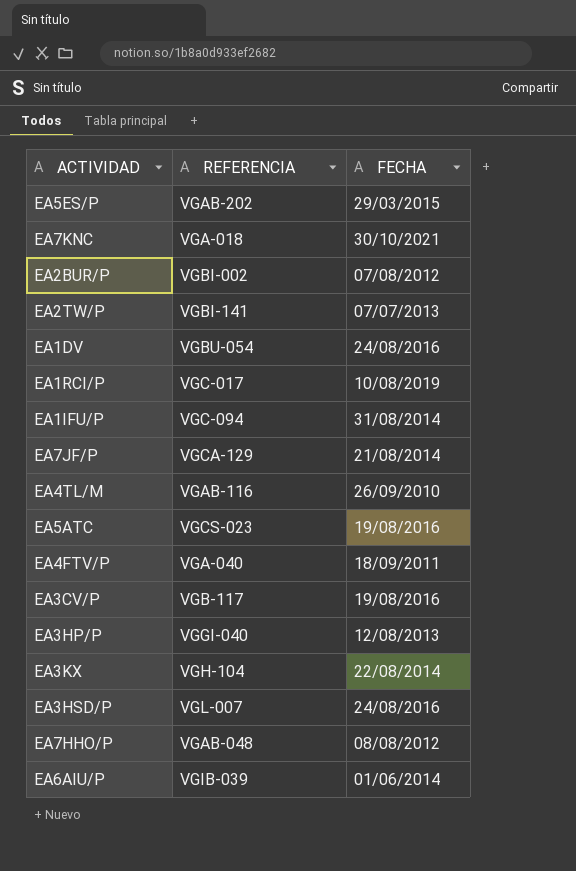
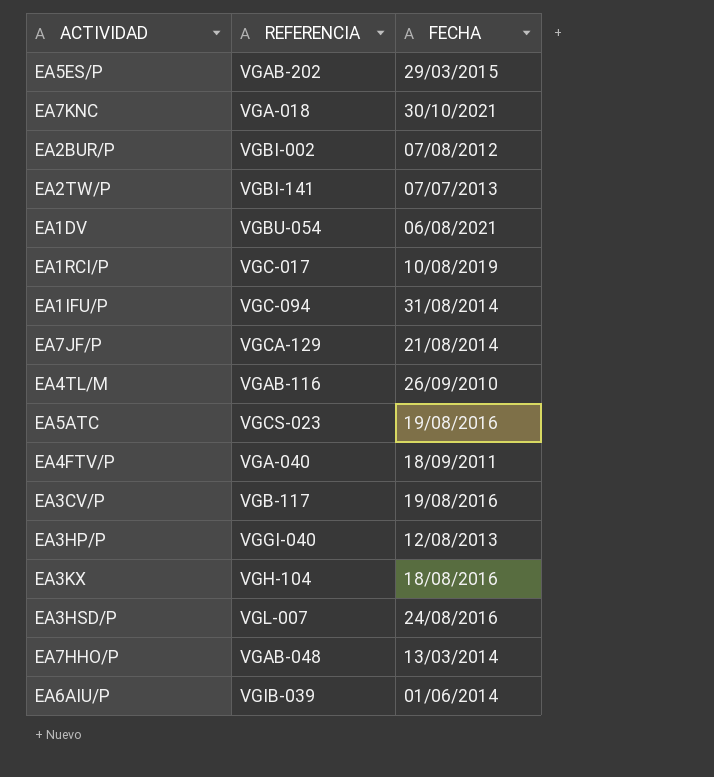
EA1DV | FECHA: 24/08/2016 -> 06/08/2021
EA3KX | FECHA: 22/08/2014 -> 18/08/2016
EA7HHO/P | FECHA: 08/08/2012 -> 13/03/2014

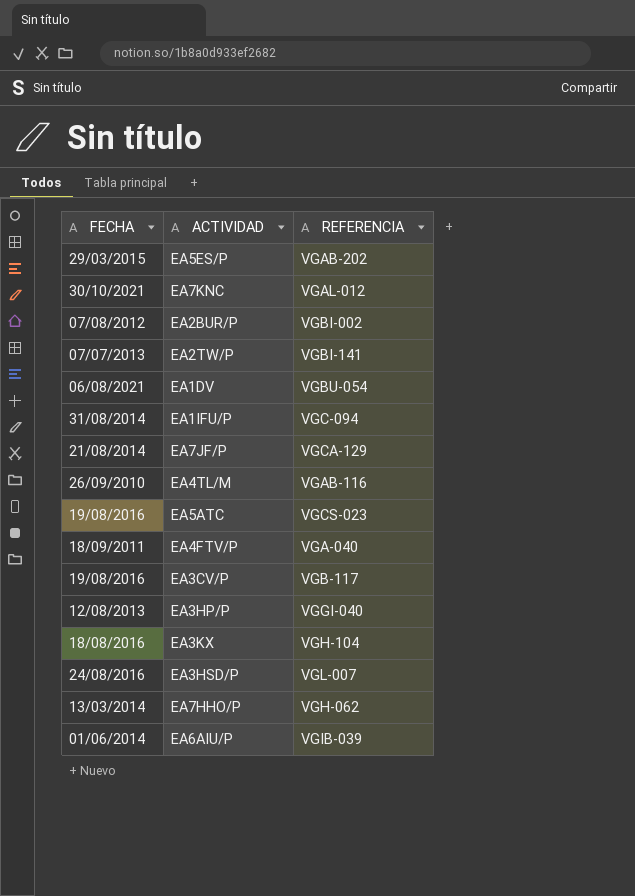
column FECHA | position: 3 -> 1
row EA1RCI/P: VGC-017 | 10/08/2019 -> none
EA7KNC | REFERENCIA: VGA-018 -> VGAL-012
EA7HHO/P | REFERENCIA: VGAB-048 -> VGH-062

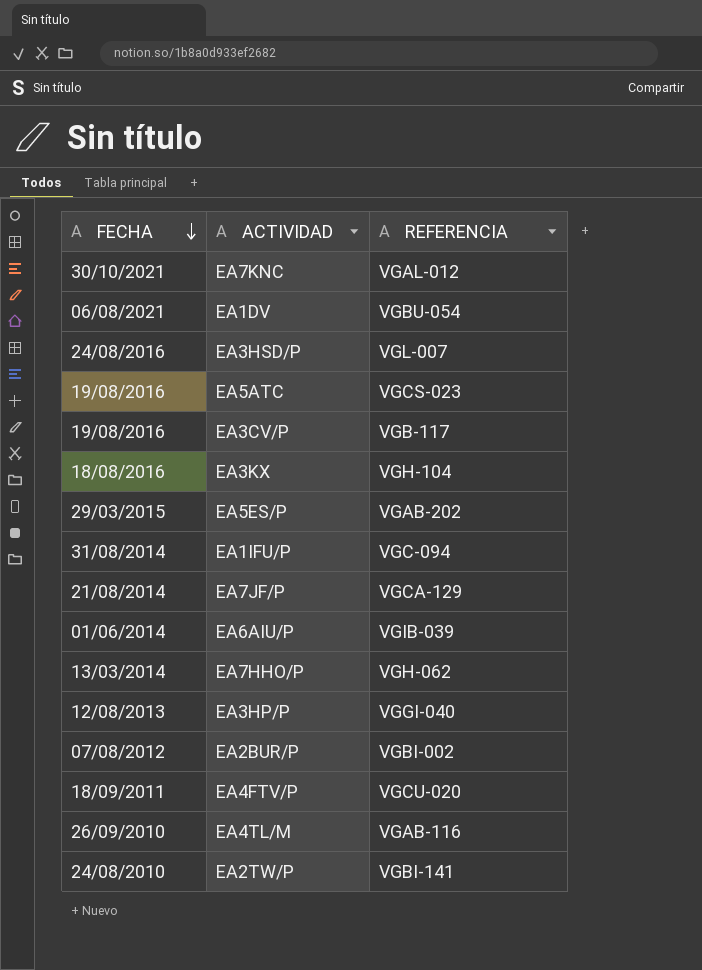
row order: none -> FECHA descending
EA4FTV/P | REFERENCIA: VGA-040 -> VGCU-020
EA2TW/P | FECHA: 07/07/2013 -> 24/08/2010

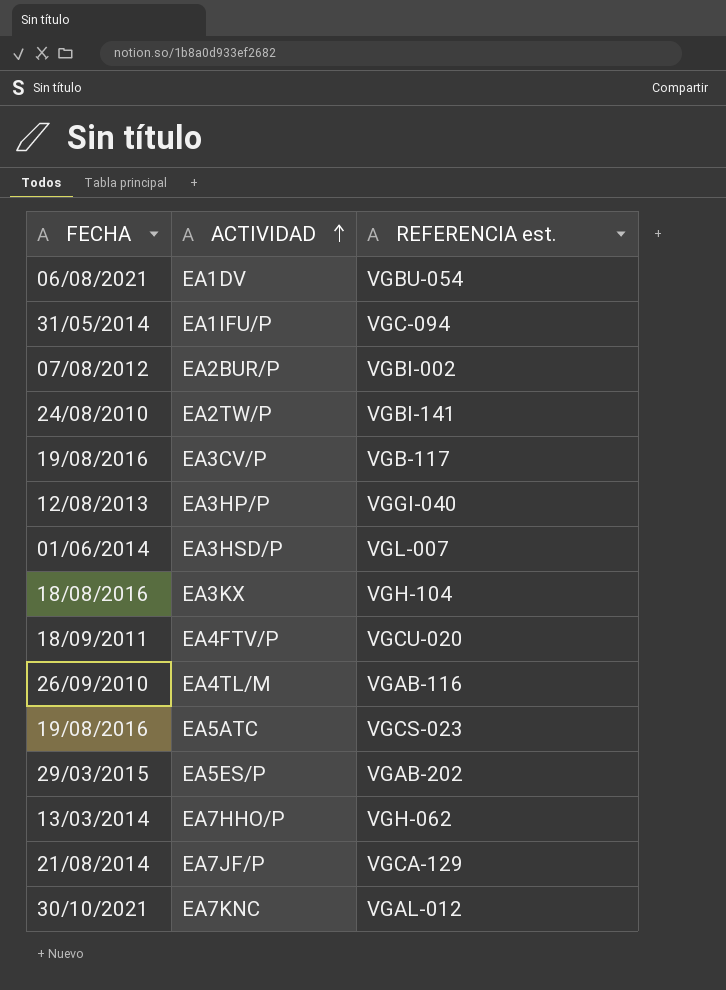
row order: FECHA descending -> ACTIVIDAD ascending
column name: REFERENCIA -> REFERENCIA est.
row EA6AIU/P: 01/06/2014 | VGIB-039 -> none
EA1IFU/P | FECHA: 31/08/2014 -> 31/05/2014
EA3HSD/P | FECHA: 24/08/2016 -> 01/06/2014

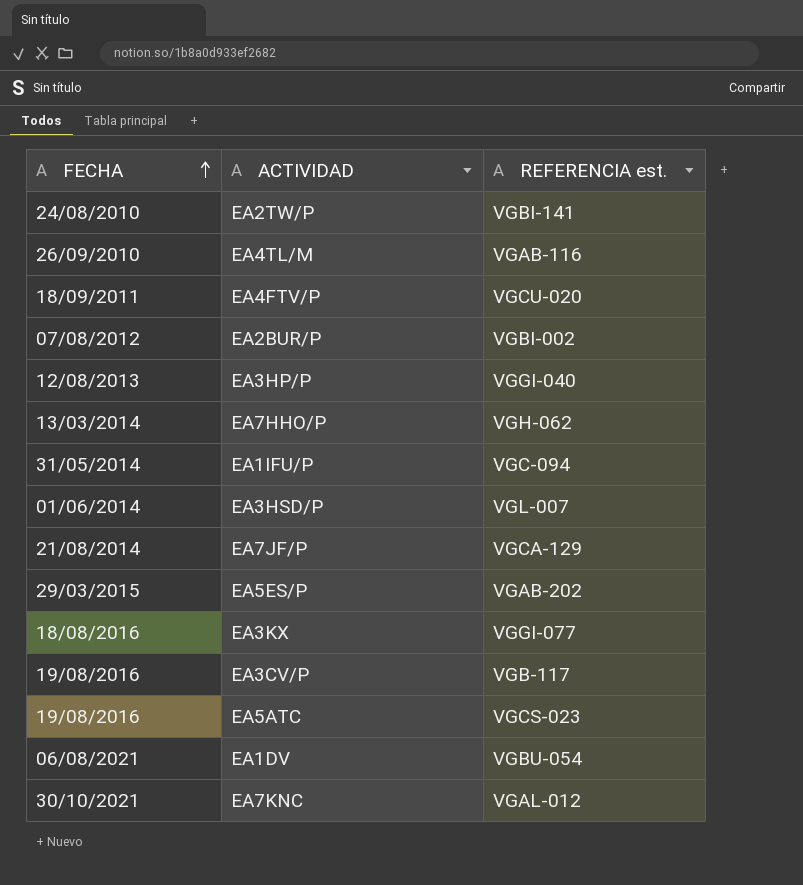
row order: ACTIVIDAD ascending -> FECHA ascending
EA3KX | REFERENCIA est.: VGH-104 -> VGGI-077

